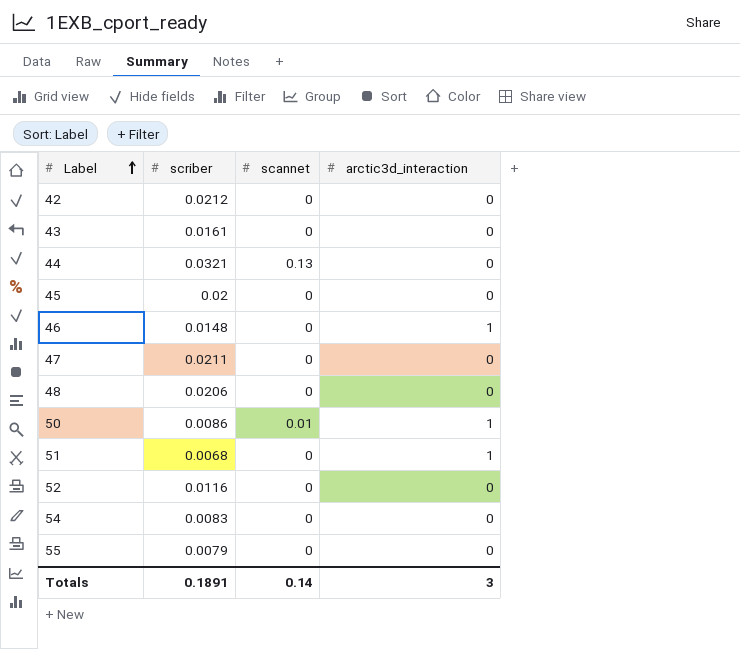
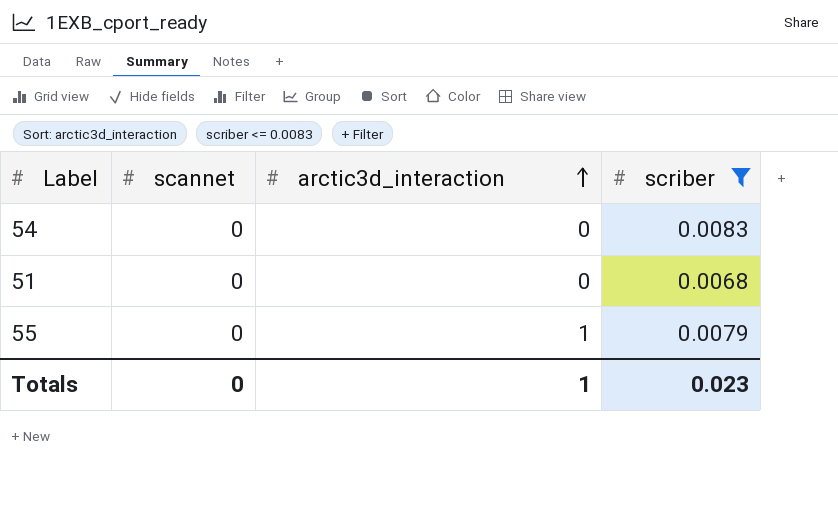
filter: none -> scriber <= 0.0083
row order: Label ascending -> arctic3d_interaction ascending
column scriber | position: 2 -> 4
51 | arctic3d_interaction: 1 -> 0
55 | arctic3d_interaction: 0 -> 1
Totals | scannet: 0.14 -> 0
Totals | arctic3d_interaction: 3 -> 1
Totals | scriber: 0.1891 -> 0.023

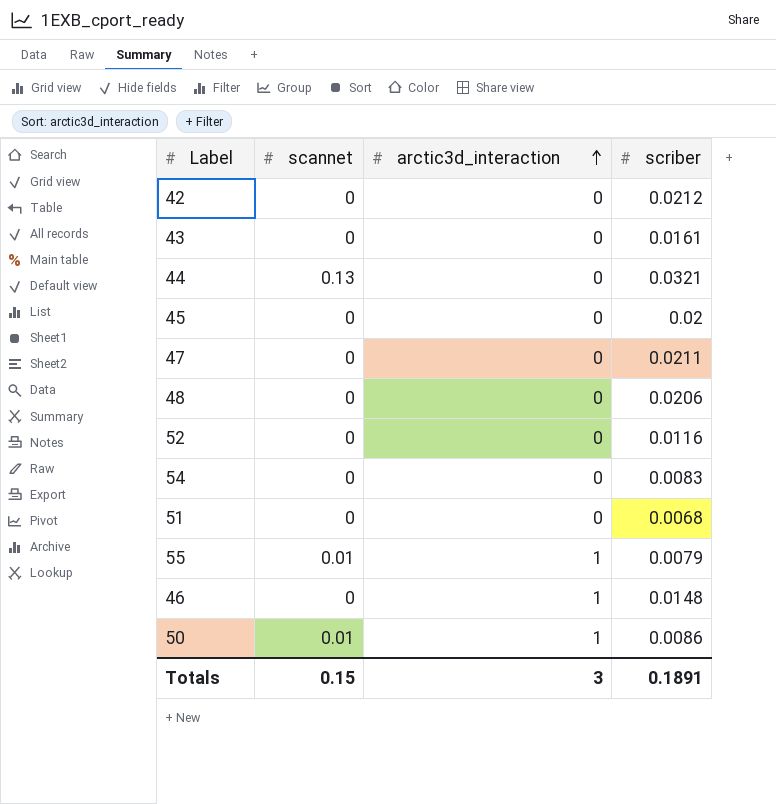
filter: scriber <= 0.0083 -> none
55 | scannet: 0 -> 0.01
Totals | scannet: 0 -> 0.15
Totals | arctic3d_interaction: 1 -> 3
Totals | scriber: 0.023 -> 0.1891

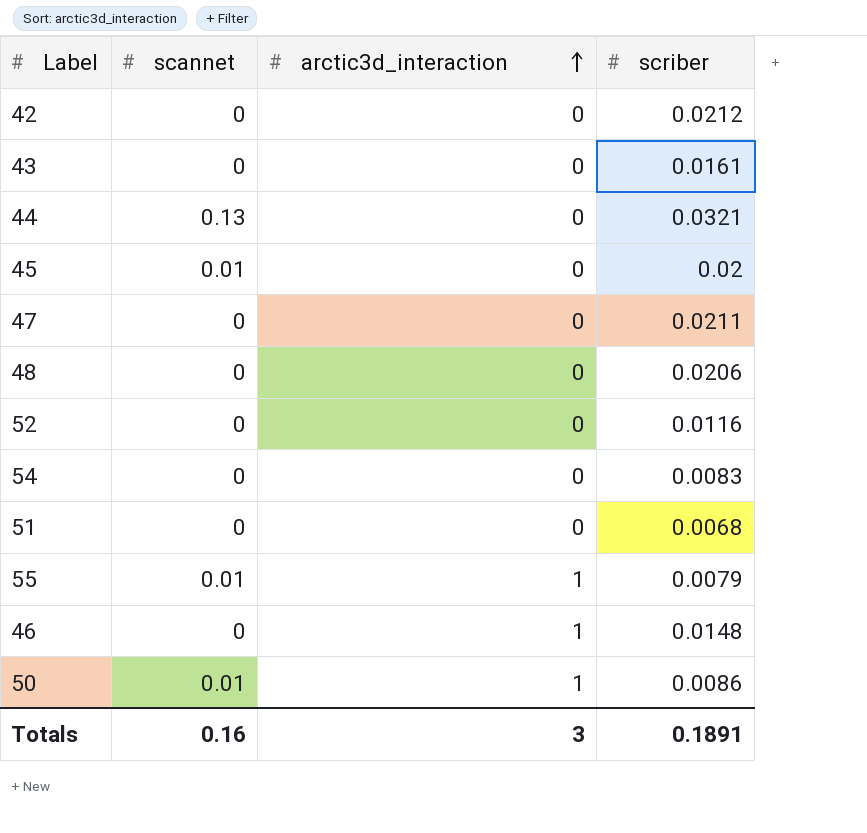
45 | scannet: 0 -> 0.01
Totals | scannet: 0.15 -> 0.16

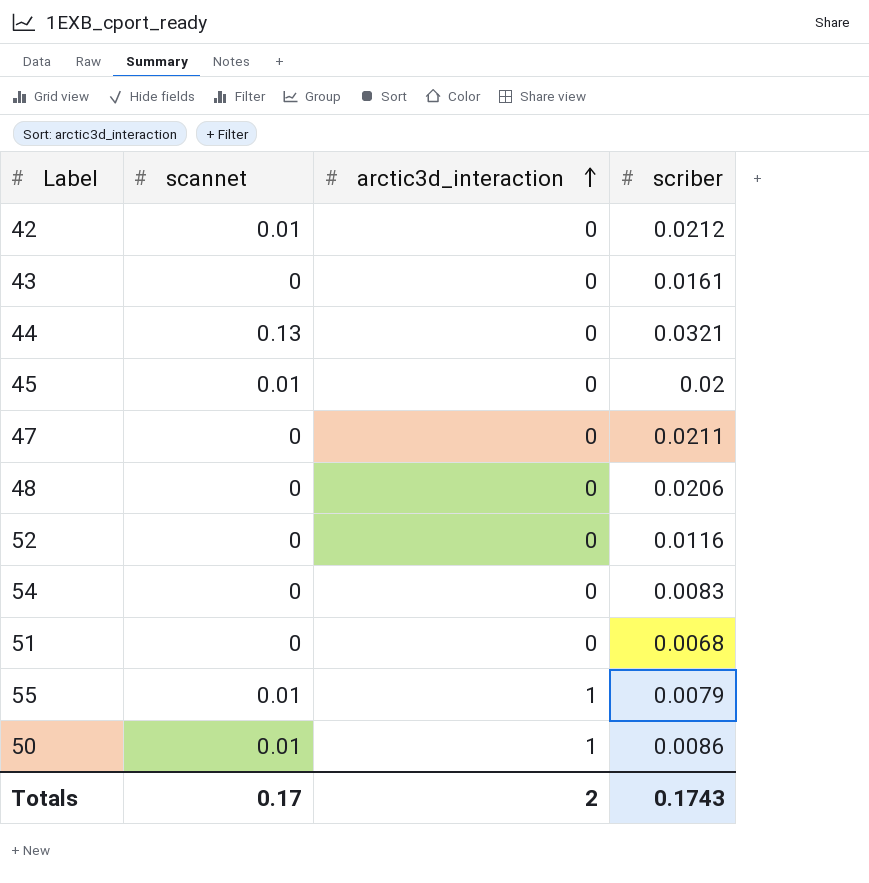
row 46: 0 | 1 | 0.0148 -> none
42 | scannet: 0 -> 0.01
Totals | scannet: 0.16 -> 0.17
Totals | arctic3d_interaction: 3 -> 2
Totals | scriber: 0.1891 -> 0.1743

